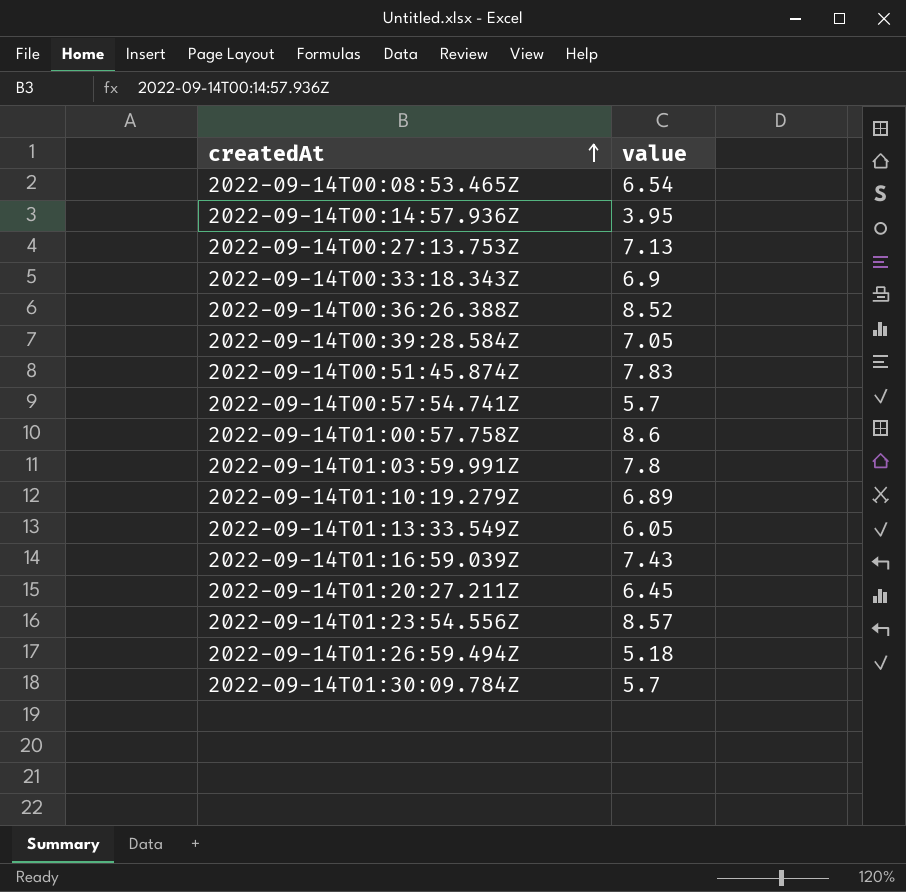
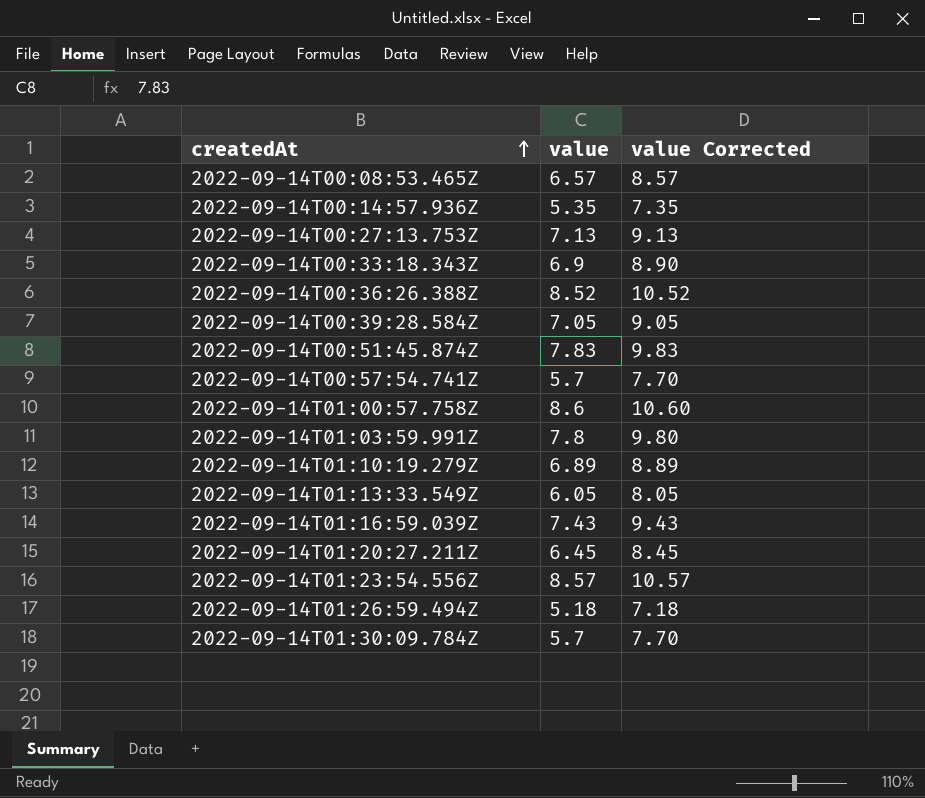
column value Corrected | formula: none -> [value] + 2
2022-09-14T00:08:53.465Z | value: 6.54 -> 6.57
2022-09-14T00:14:57.936Z | value: 3.95 -> 5.35

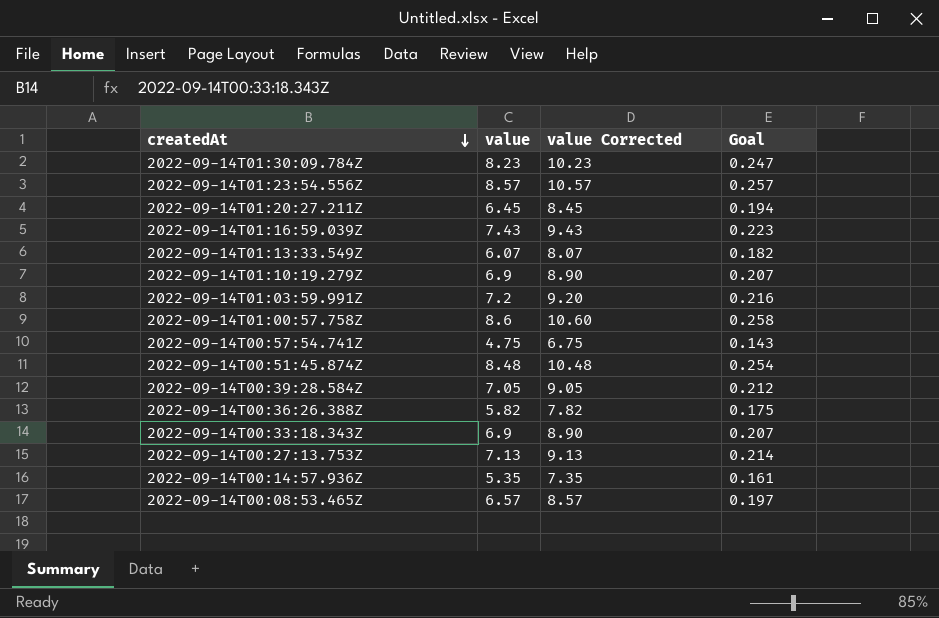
row order: createdAt ascending -> createdAt descending
column Goal | formula: none -> [value] * 0.03
row 2022-09-14T01:26:59.494Z: 5.18 | 7.18 -> none
2022-09-14T01:30:09.784Z | value: 5.7 -> 8.23
2022-09-14T01:30:09.784Z | value Corrected: 7.70 -> 10.23
2022-09-14T01:13:33.549Z | value: 6.05 -> 6.07
2022-09-14T01:13:33.549Z | value Corrected: 8.05 -> 8.07
2022-09-14T01:10:19.279Z | value: 6.89 -> 6.9
2022-09-14T01:10:19.279Z | value Corrected: 8.89 -> 8.90
2022-09-14T01:03:59.991Z | value: 7.8 -> 7.2
2022-09-14T01:03:59.991Z | value Corrected: 9.80 -> 9.20
2022-09-14T00:57:54.741Z | value: 5.7 -> 4.75
2022-09-14T00:57:54.741Z | value Corrected: 7.70 -> 6.75
2022-09-14T00:51:45.874Z | value: 7.83 -> 8.48
2022-09-14T00:51:45.874Z | value Corrected: 9.83 -> 10.48
2022-09-14T00:36:26.388Z | value: 8.52 -> 5.82
2022-09-14T00:36:26.388Z | value Corrected: 10.52 -> 7.82

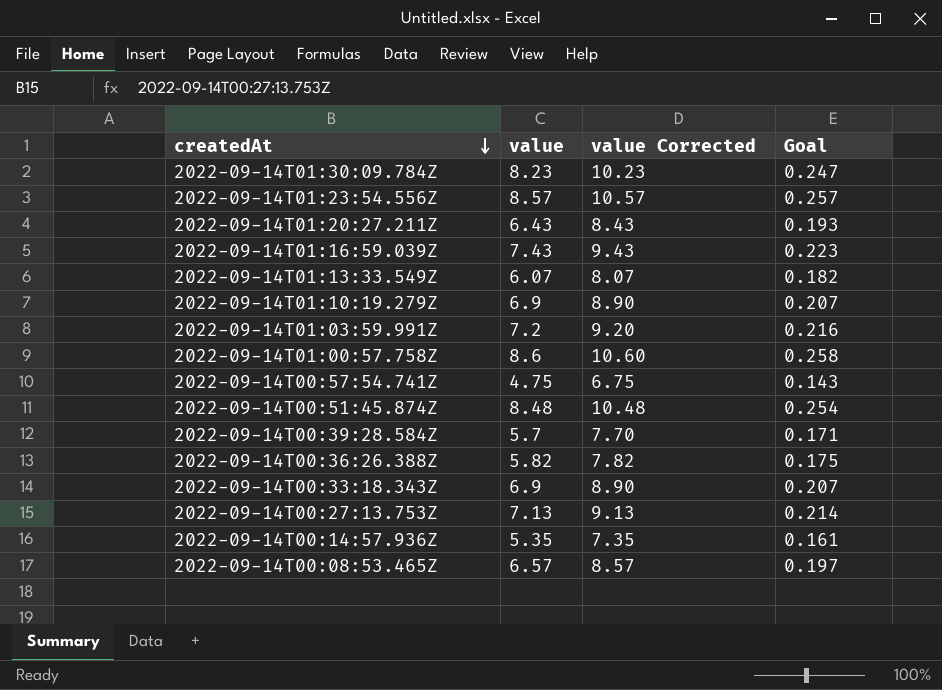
2022-09-14T01:20:27.211Z | value: 6.45 -> 6.43
2022-09-14T01:20:27.211Z | value Corrected: 8.45 -> 8.43
2022-09-14T01:20:27.211Z | Goal: 0.194 -> 0.193
2022-09-14T00:39:28.584Z | value: 7.05 -> 5.7
2022-09-14T00:39:28.584Z | value Corrected: 9.05 -> 7.70
2022-09-14T00:39:28.584Z | Goal: 0.212 -> 0.171

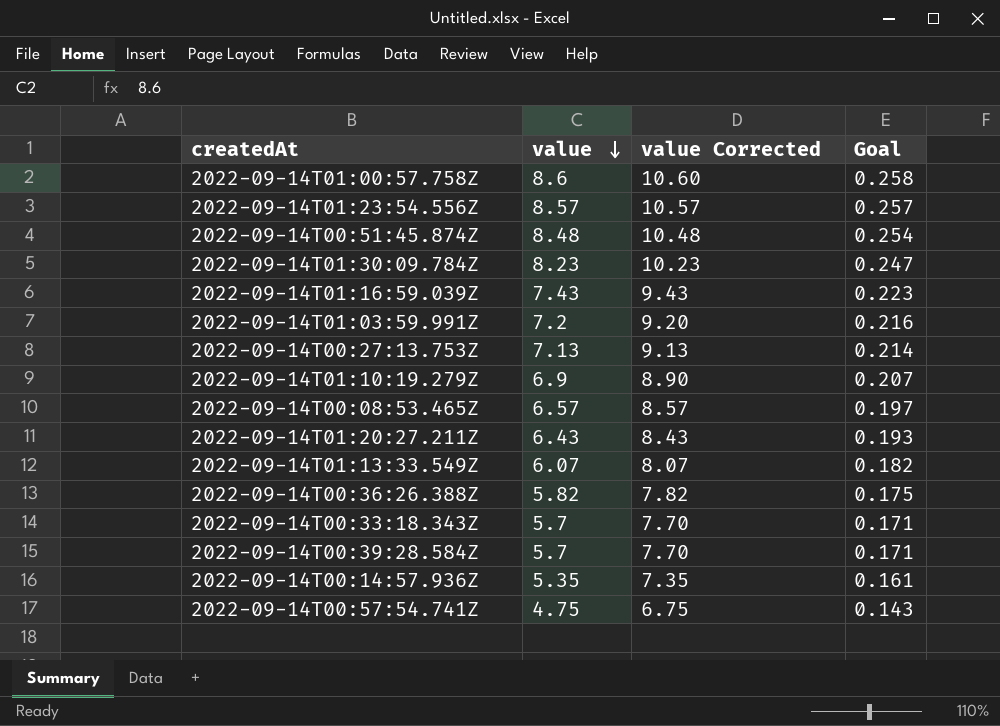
row order: createdAt descending -> value descending
2022-09-14T00:33:18.343Z | value: 6.9 -> 5.7
2022-09-14T00:33:18.343Z | value Corrected: 8.90 -> 7.70
2022-09-14T00:33:18.343Z | Goal: 0.207 -> 0.171

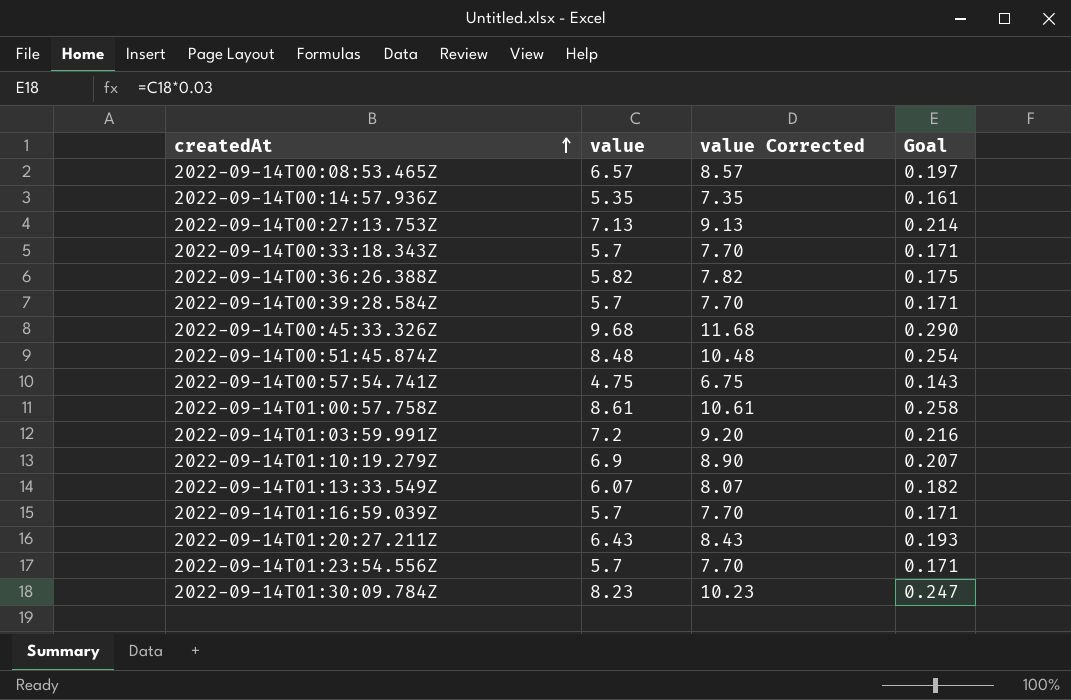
row order: value descending -> createdAt ascending
row 2022-09-14T00:45:33.326Z: none -> 9.68 | 11.68 | 0.290
2022-09-14T01:00:57.758Z | value: 8.6 -> 8.61
2022-09-14T01:00:57.758Z | value Corrected: 10.60 -> 10.61
2022-09-14T01:16:59.039Z | value: 7.43 -> 5.7
2022-09-14T01:16:59.039Z | value Corrected: 9.43 -> 7.70
2022-09-14T01:16:59.039Z | Goal: 0.223 -> 0.171
2022-09-14T01:23:54.556Z | value: 8.57 -> 5.7
2022-09-14T01:23:54.556Z | value Corrected: 10.57 -> 7.70
2022-09-14T01:23:54.556Z | Goal: 0.257 -> 0.171

